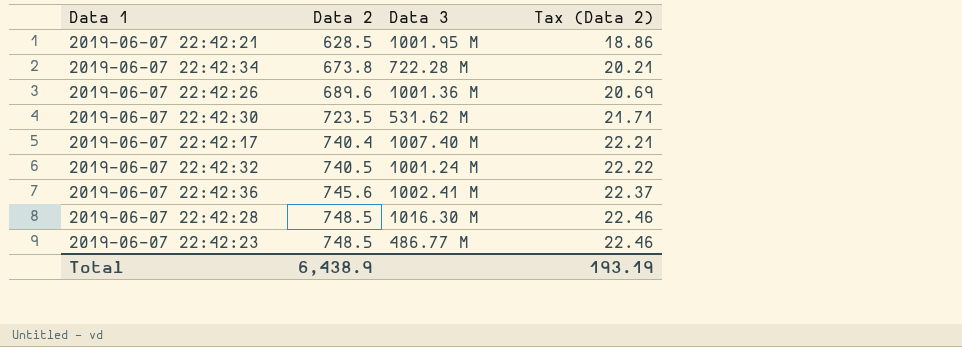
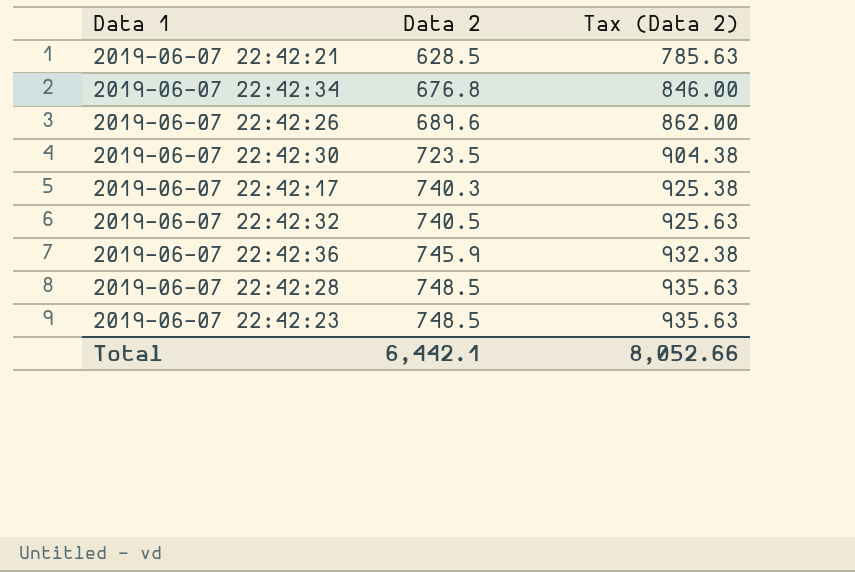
column Data 3 | position: 3 -> none
column Tax (Data 2) | formula: [Data 2] * 0.03 -> [Data 2] * 1.25
2019-06-07 22:42:34 | Data 2: 673.8 -> 676.8
2019-06-07 22:42:17 | Data 2: 740.4 -> 740.3
2019-06-07 22:42:36 | Data 2: 745.6 -> 745.9
Total | Data 2: 6,438.9 -> 6,442.1
Total | Tax (Data 2): 193.19 -> 8,052.66

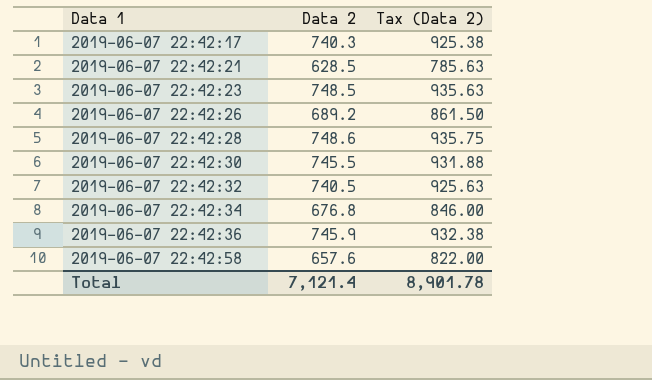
row order: Data 2 ascending -> Data 1 ascending
2019-06-07 22:42:26 | Data 2: 689.6 -> 689.2
2019-06-07 22:42:26 | Tax (Data 2): 862.00 -> 861.50
2019-06-07 22:42:28 | Data 2: 748.5 -> 748.6
2019-06-07 22:42:28 | Tax (Data 2): 935.63 -> 935.75
2019-06-07 22:42:30 | Data 2: 723.5 -> 745.5
2019-06-07 22:42:30 | Tax (Data 2): 904.38 -> 931.88
row 2019-06-07 22:42:58: none -> 657.6 | 822.00
Total | Data 2: 6,442.1 -> 7,121.4
Total | Tax (Data 2): 8,052.66 -> 8,901.78

